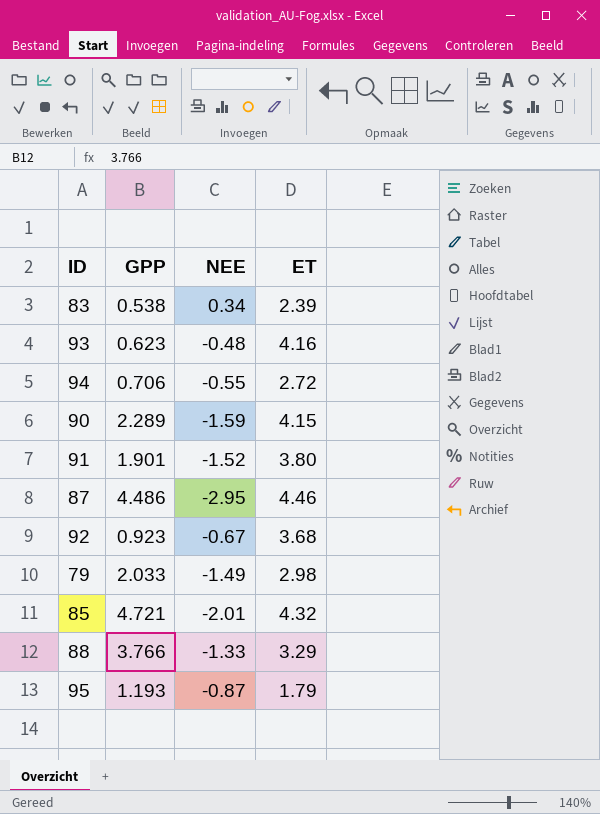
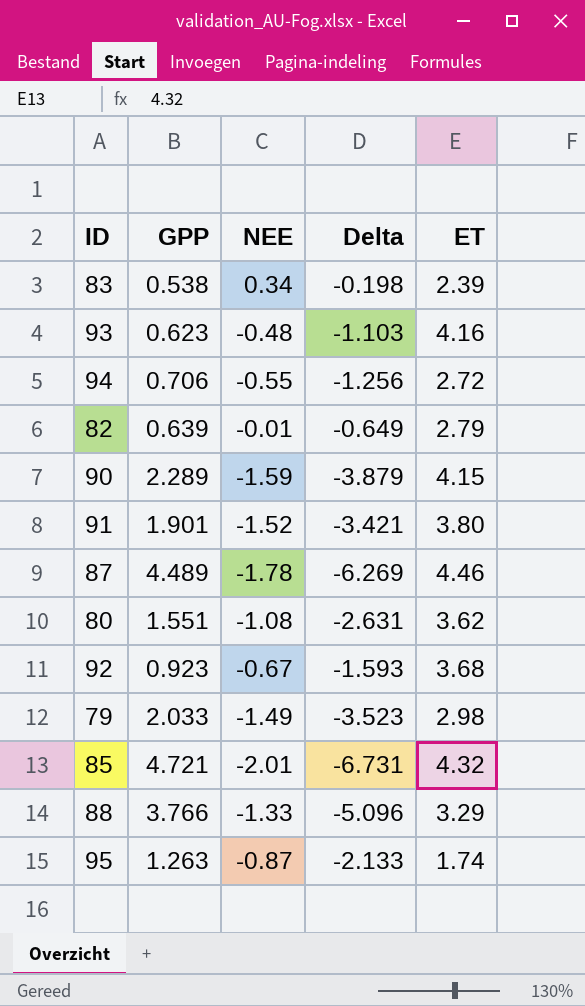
column Delta | formula: none -> [NEE] - [GPP]
row 82: none -> 0.639 | -0.01 | -0.649 | 2.79
87 | GPP: 4.486 -> 4.489
87 | NEE: -2.95 -> -1.78
row 80: none -> 1.551 | -1.08 | -2.631 | 3.62
95 | GPP: 1.193 -> 1.263
95 | ET: 1.79 -> 1.74

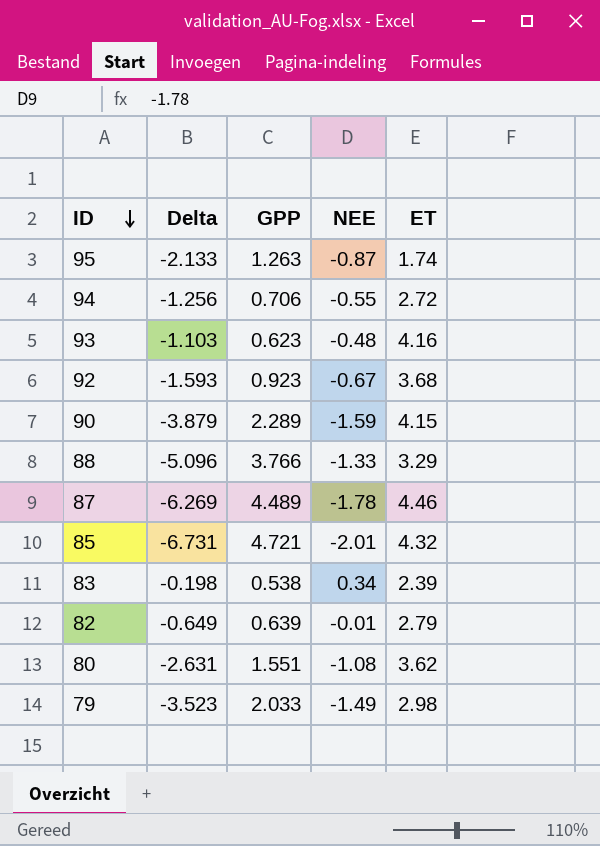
row order: none -> ID descending
column Delta | position: 4 -> 2
row 91: 1.901 | -1.52 | -3.421 | 3.80 -> none

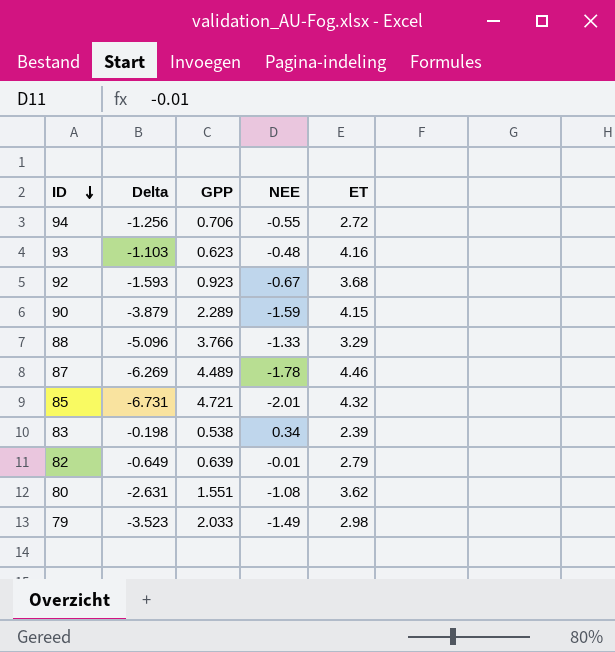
row 95: -2.133 | 1.263 | -0.87 | 1.74 -> none

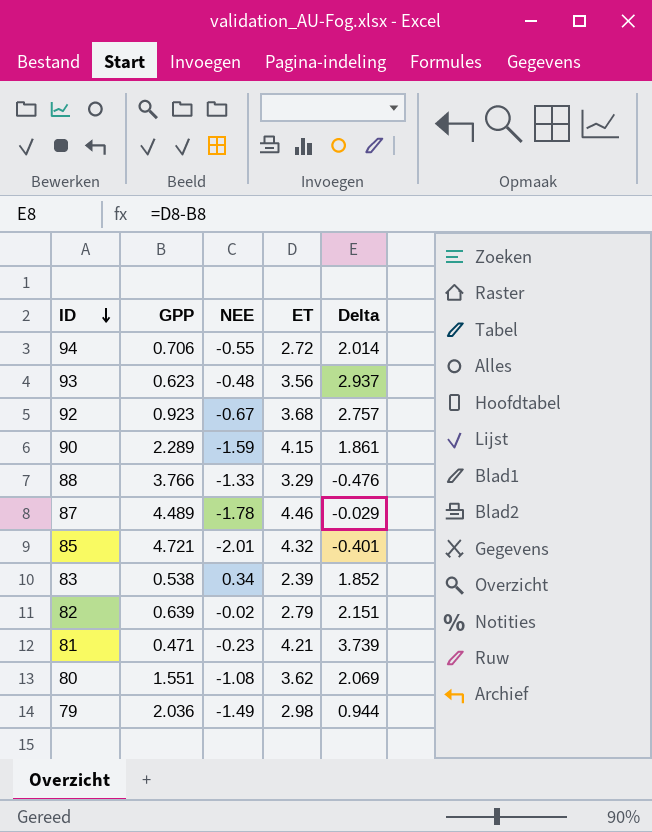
column Delta | formula: [NEE] - [GPP] -> [ET] - [GPP]
column Delta | position: 2 -> 5
93 | ET: 4.16 -> 3.56
82 | NEE: -0.01 -> -0.02
row 81: none -> 0.471 | -0.23 | 4.21 | 3.739
79 | GPP: 2.033 -> 2.036

